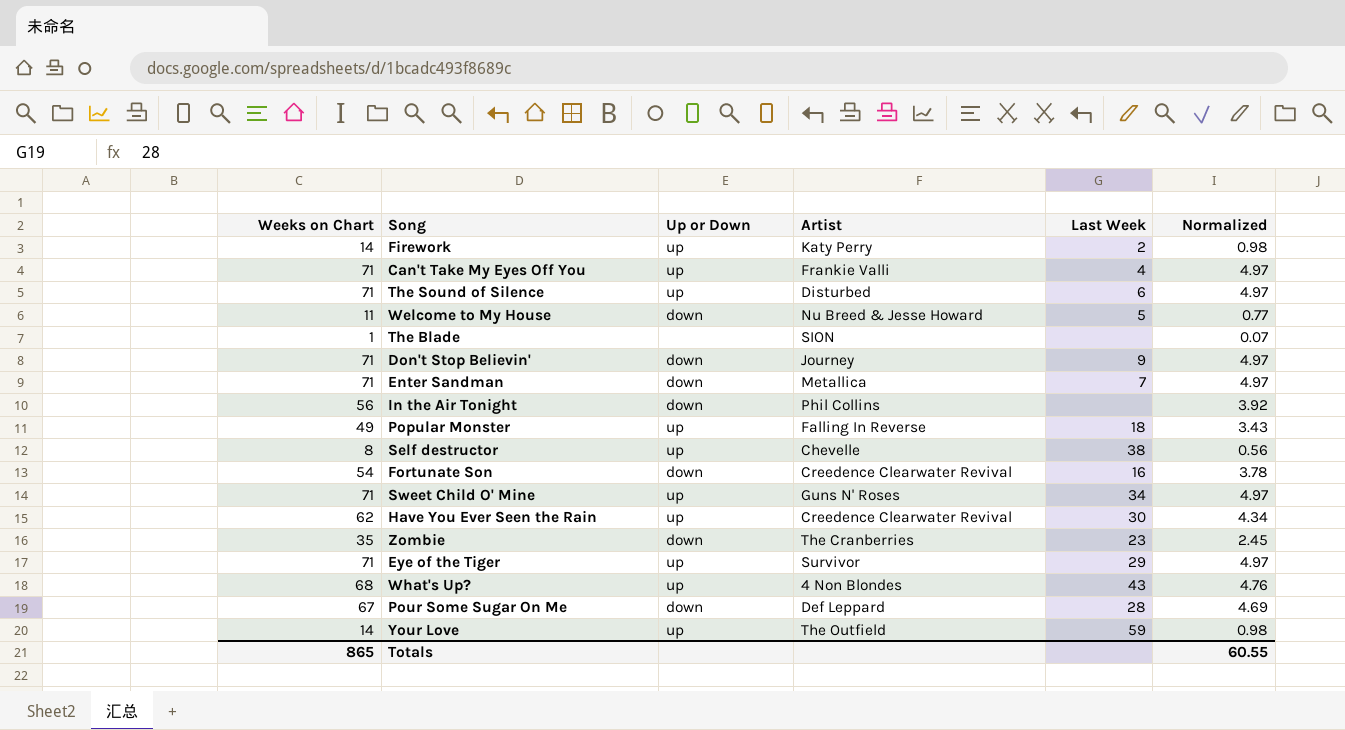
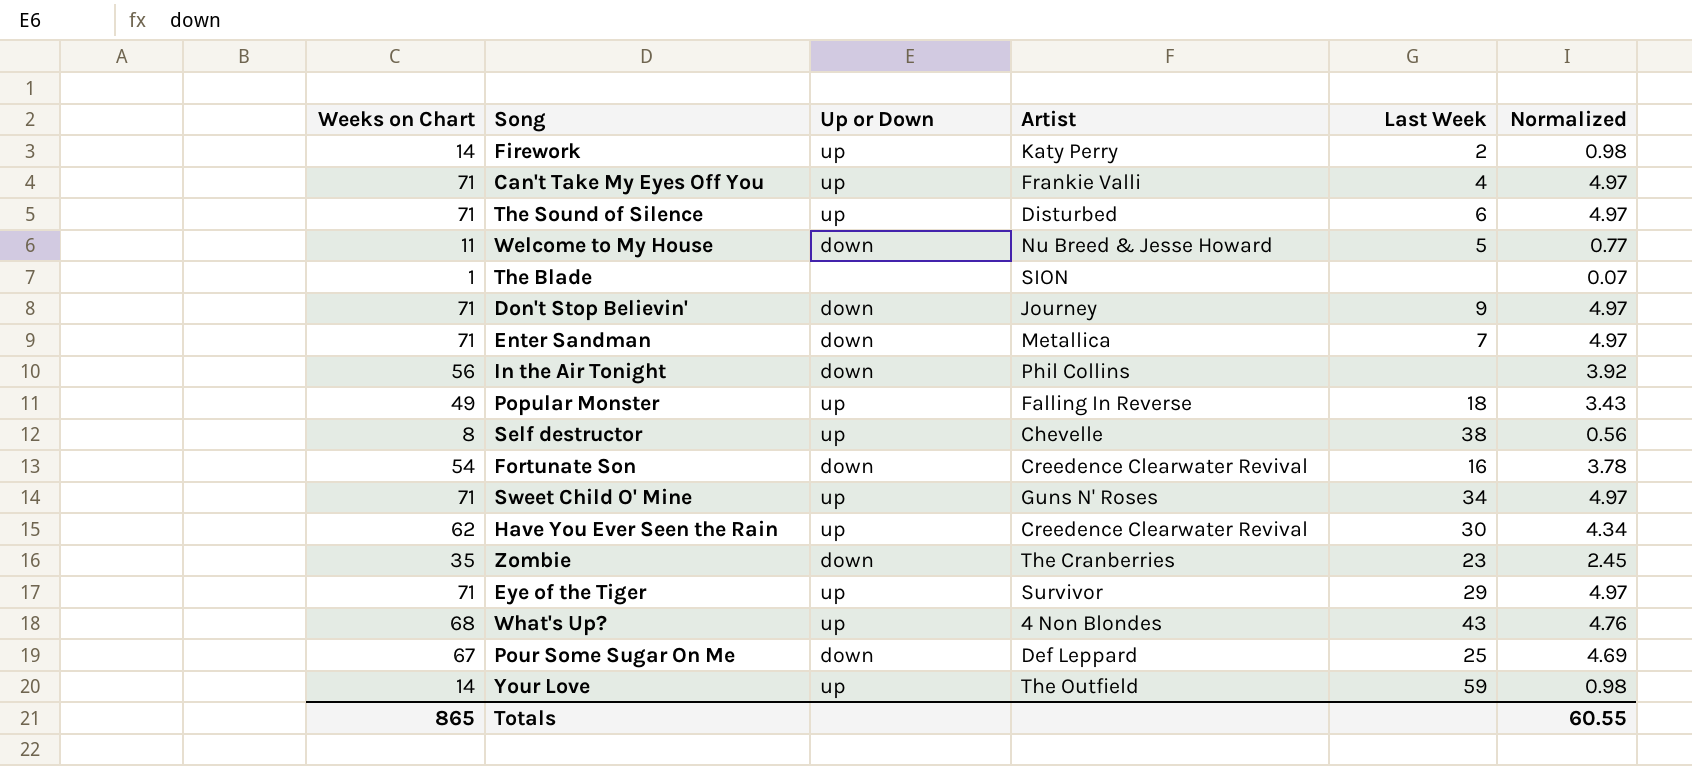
Pour Some Sugar On Me | Last Week: 28 -> 25

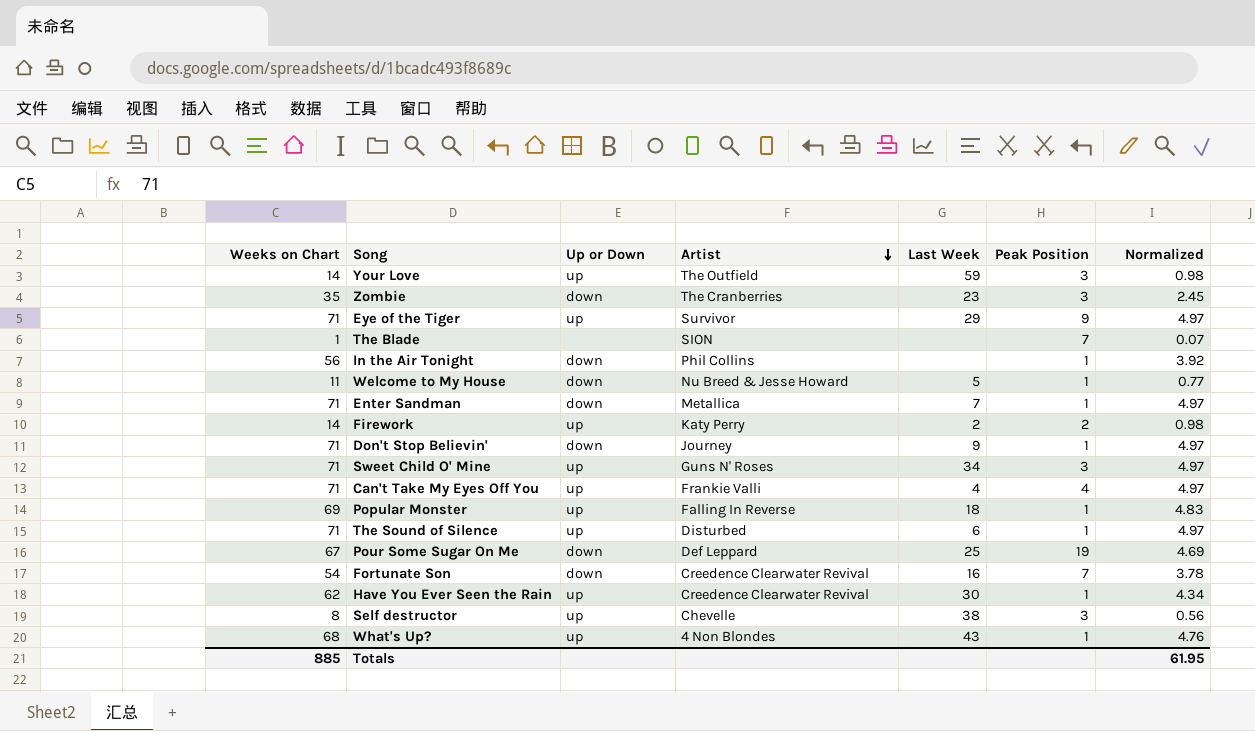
row order: none -> Artist descending
column Peak Position | position: none -> 6
Popular Monster | Weeks on Chart: 49 -> 69
Popular Monster | Normalized: 3.43 -> 4.83
Totals | Weeks on Chart: 865 -> 885
Totals | Normalized: 60.55 -> 61.95

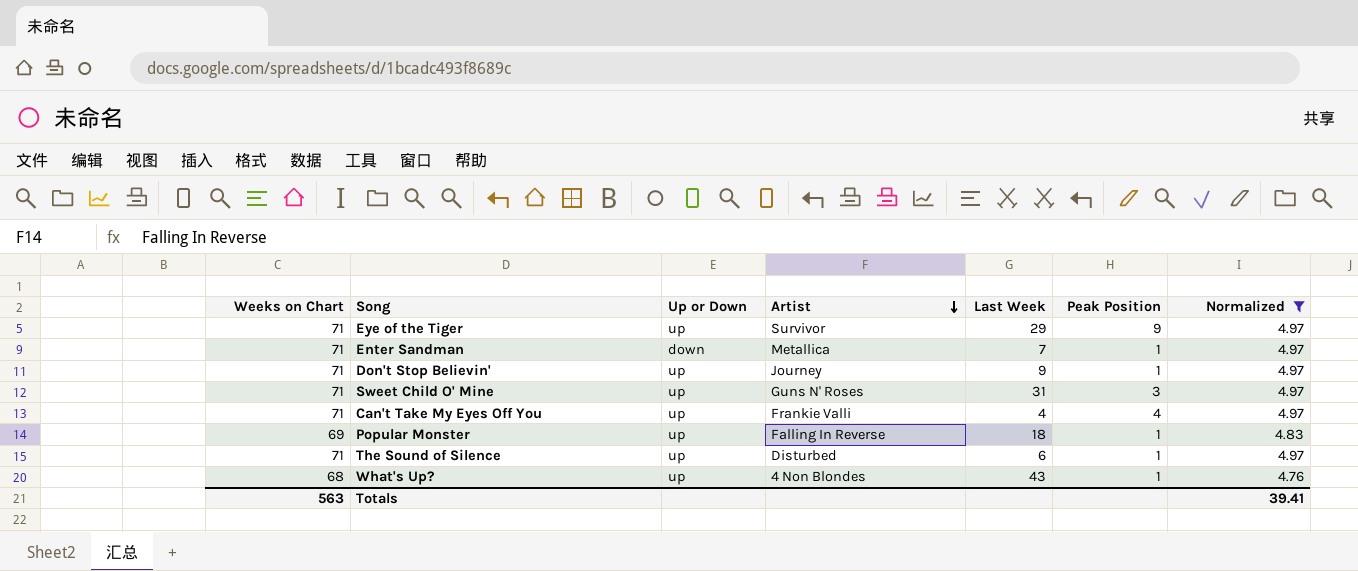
filter: none -> Normalized >= 4.76
Don't Stop Believin' | Up or Down: down -> up
Sweet Child O' Mine | Last Week: 34 -> 31
Totals | Weeks on Chart: 885 -> 563
Totals | Normalized: 61.95 -> 39.41

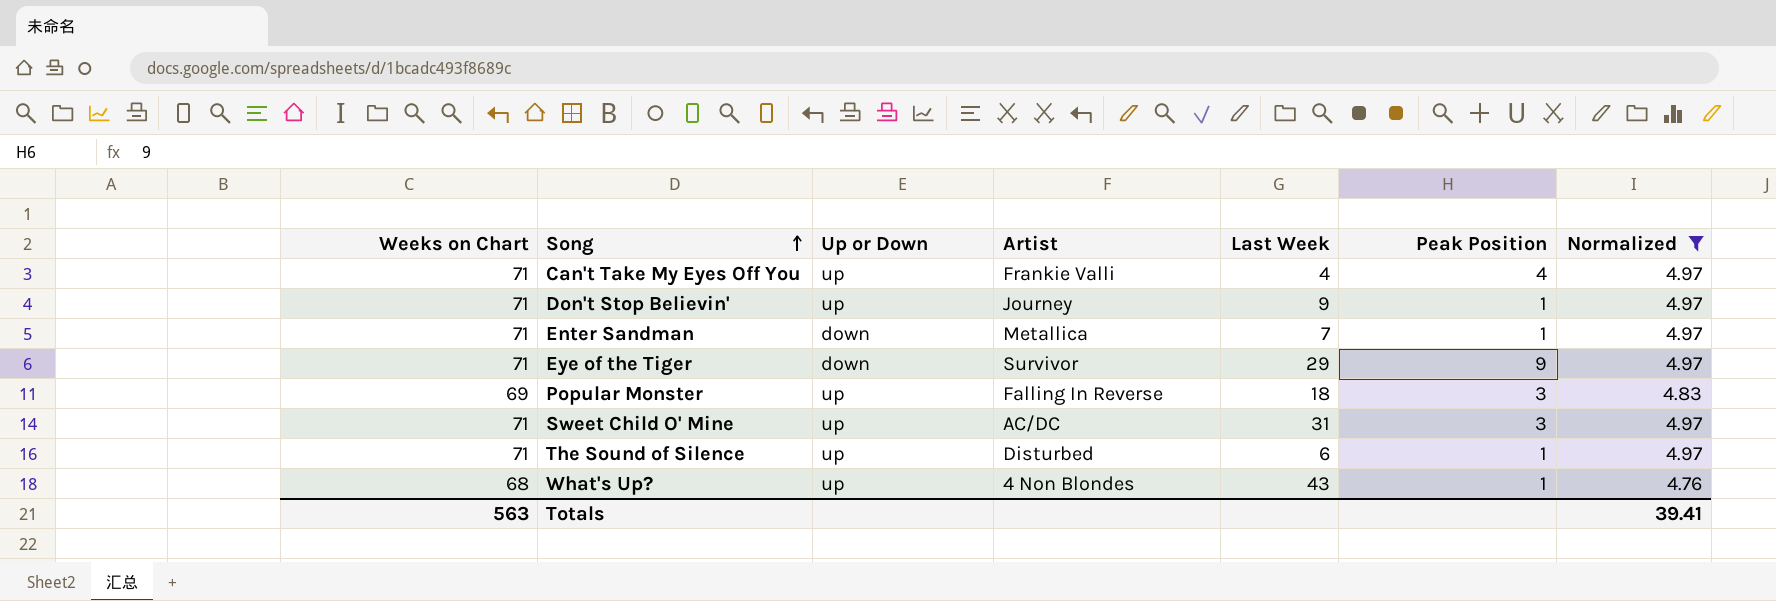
row order: Artist descending -> Song ascending
Eye of the Tiger | Up or Down: up -> down
Popular Monster | Peak Position: 1 -> 3
Sweet Child O' Mine | Artist: Guns N' Roses -> AC/DC

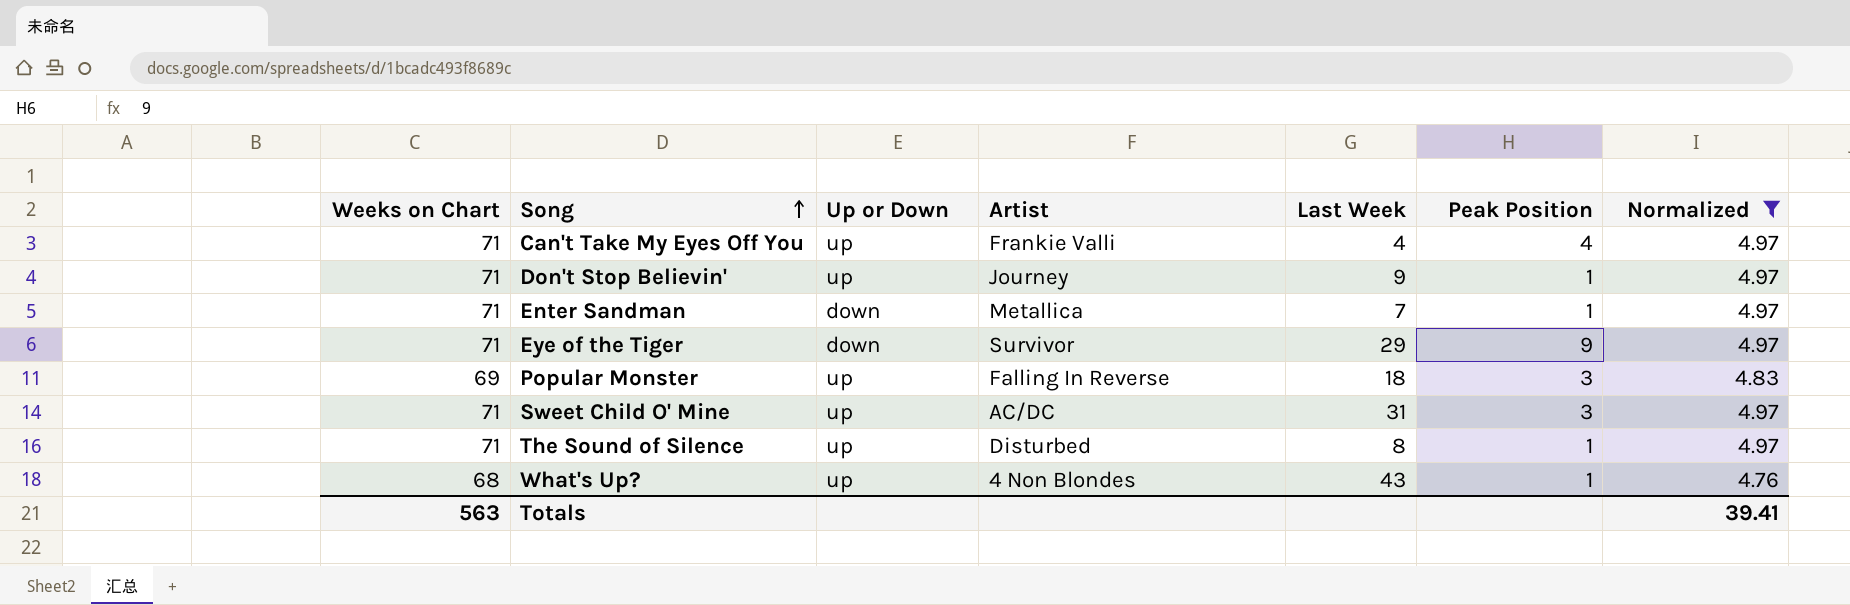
The Sound of Silence | Last Week: 6 -> 8

